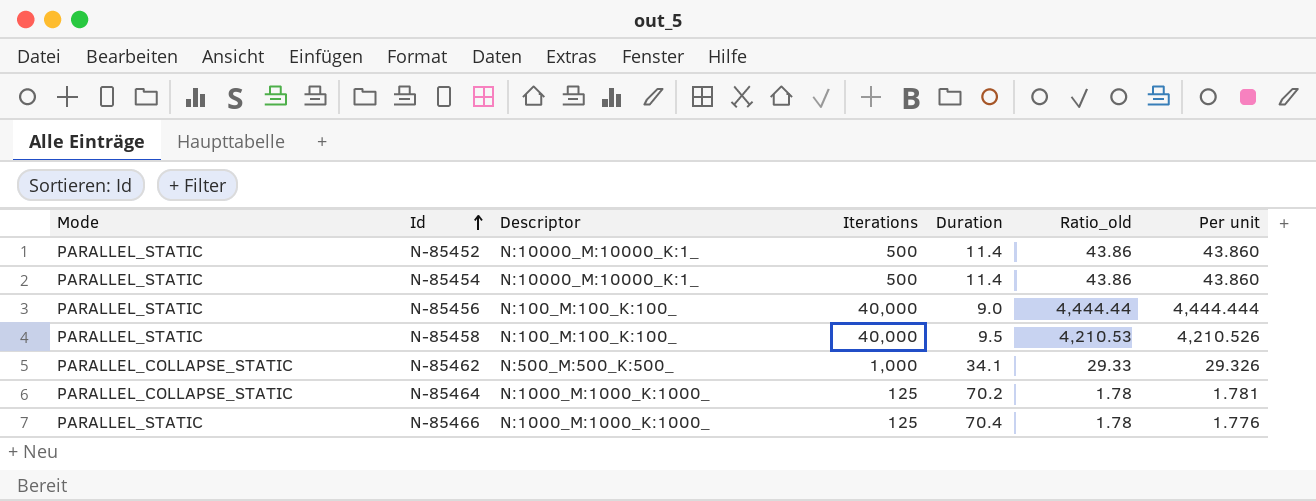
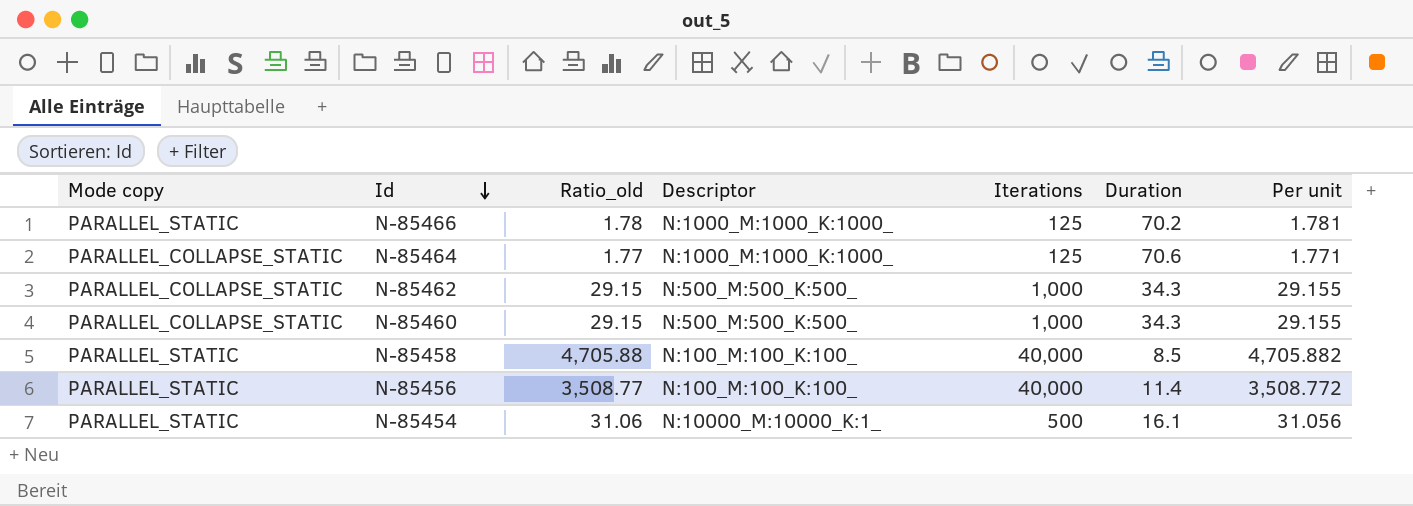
row order: Id ascending -> Id descending
column name: Mode -> Mode copy
column Ratio_old | position: 6 -> 3
row N-85452: PARALLEL_STATIC | N:10000_M:10000_K:1_ | 500 | 11.4 | 43.86 | 43.860 -> none
N-85466 | Duration: 70.4 -> 70.2
N-85466 | Per unit: 1.776 -> 1.781
N-85464 | Ratio_old: 1.78 -> 1.77
N-85464 | Duration: 70.2 -> 70.6
N-85464 | Per unit: 1.781 -> 1.771
N-85462 | Ratio_old: 29.33 -> 29.15
N-85462 | Duration: 34.1 -> 34.3
N-85462 | Per unit: 29.326 -> 29.155
row N-85460: none -> PARALLEL_COLLAPSE_STATIC | 29.15 | N:500_M:500_K:500_ | 1,000 | 34.3 | 29.155
N-85458 | Ratio_old: 4,210.53 -> 4,705.88
N-85458 | Duration: 9.5 -> 8.5
N-85458 | Per unit: 4,210.526 -> 4,705.882
N-85456 | Ratio_old: 4,444.44 -> 3,508.77
N-85456 | Duration: 9.0 -> 11.4
N-85456 | Per unit: 4,444.444 -> 3,508.772
N-85454 | Ratio_old: 43.86 -> 31.06
N-85454 | Duration: 11.4 -> 16.1
N-85454 | Per unit: 43.860 -> 31.056

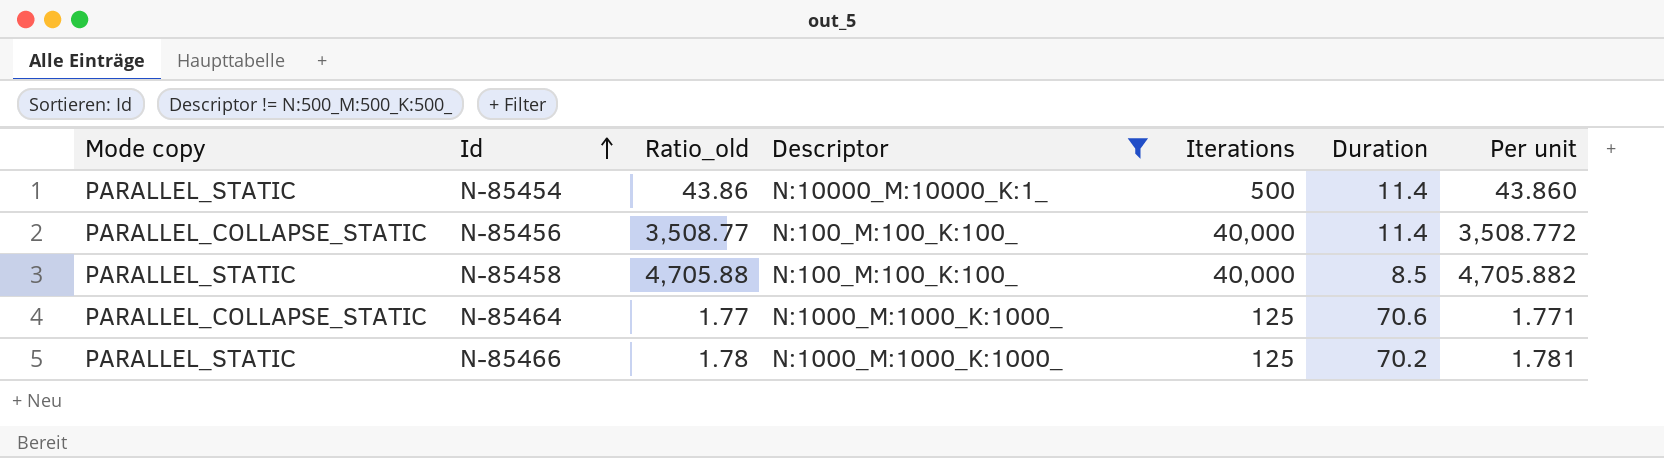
filter: none -> Descriptor != N:500_M:500_K:500_
row order: Id descending -> Id ascending
N-85454 | Ratio_old: 31.06 -> 43.86
N-85454 | Duration: 16.1 -> 11.4
N-85454 | Per unit: 31.056 -> 43.860
N-85456 | Mode copy: PARALLEL_STATIC -> PARALLEL_COLLAPSE_STATIC

